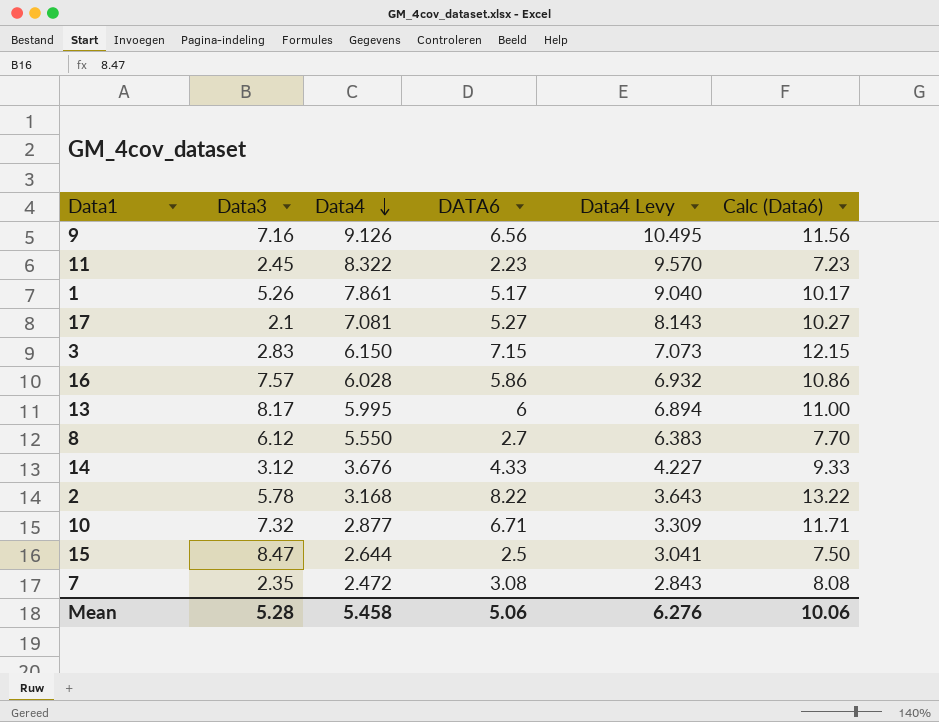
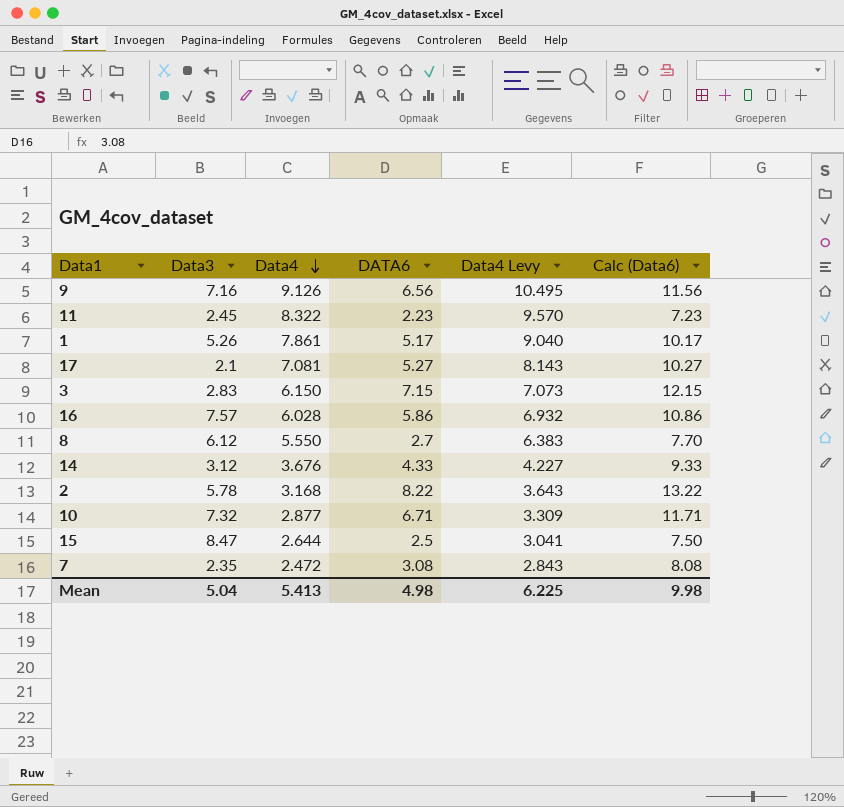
row 13: 8.17 | 5.995 | 6 | 6.894 | 11.00 -> none
Mean | Data3: 5.28 -> 5.04
Mean | Data4: 5.458 -> 5.413
Mean | DATA6: 5.06 -> 4.98
Mean | Data4 Levy: 6.276 -> 6.225
Mean | Calc (Data6): 10.06 -> 9.98

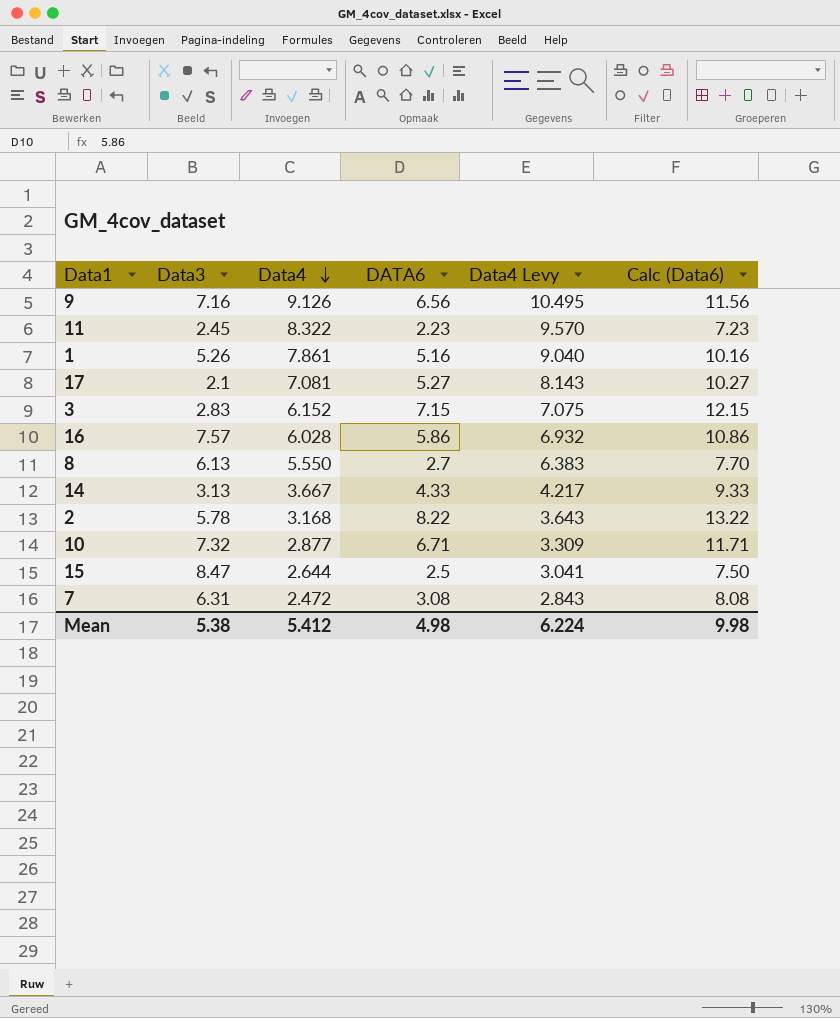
1 | DATA6: 5.17 -> 5.16
1 | Calc (Data6): 10.17 -> 10.16
3 | Data4: 6.150 -> 6.152
3 | Data4 Levy: 7.073 -> 7.075
8 | Data3: 6.12 -> 6.13
14 | Data3: 3.12 -> 3.13
14 | Data4: 3.676 -> 3.667
14 | Data4 Levy: 4.227 -> 4.217
7 | Data3: 2.35 -> 6.31
Mean | Data3: 5.04 -> 5.38
Mean | Data4: 5.413 -> 5.412
Mean | Data4 Levy: 6.225 -> 6.224

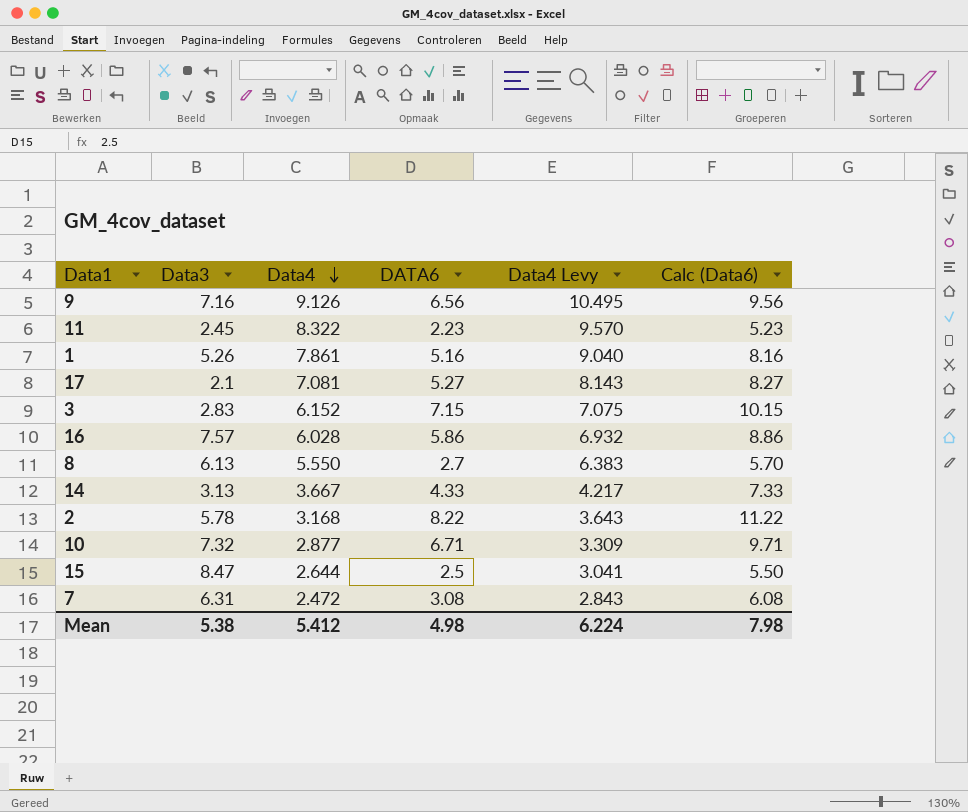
column Calc (Data6) | formula: [DATA6] + 5 -> [DATA6] + 3
Mean | Calc (Data6): 9.98 -> 7.98

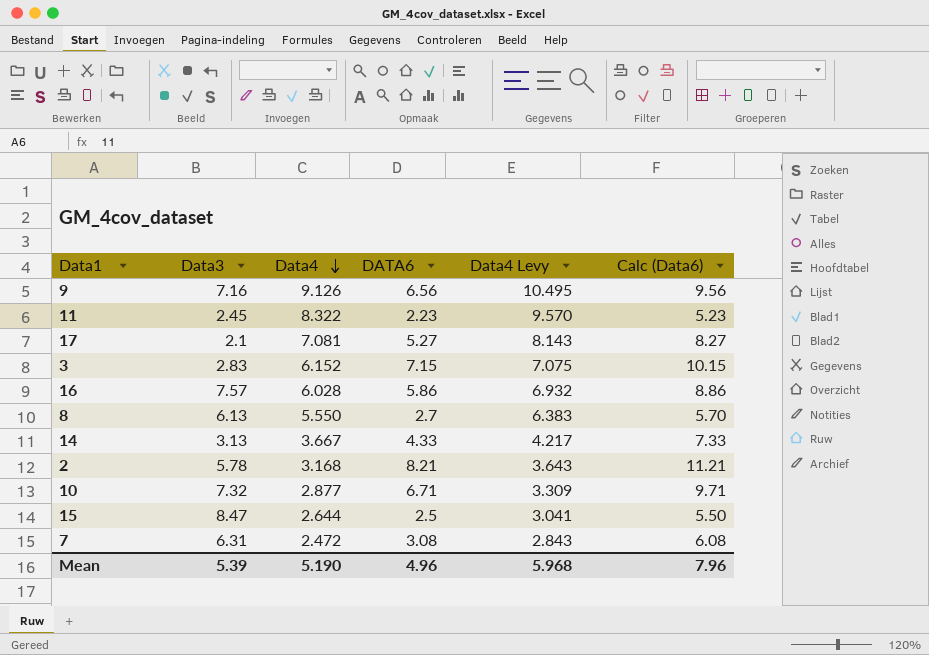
row 1: 5.26 | 7.861 | 5.16 | 9.040 | 8.16 -> none
2 | DATA6: 8.22 -> 8.21
2 | Calc (Data6): 11.22 -> 11.21
Mean | Data3: 5.38 -> 5.39
Mean | Data4: 5.412 -> 5.190
Mean | DATA6: 4.98 -> 4.96
Mean | Data4 Levy: 6.224 -> 5.968
Mean | Calc (Data6): 7.98 -> 7.96

